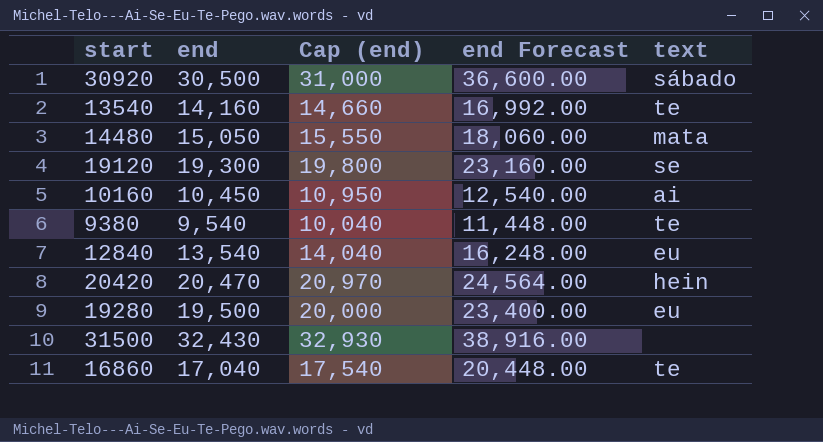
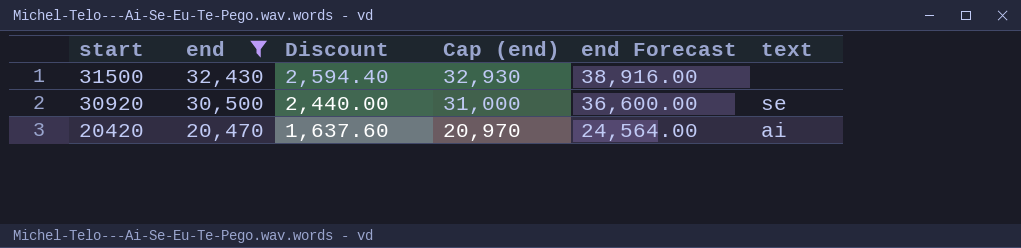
filter: none -> end >= 20,470
row order: none -> start descending
column Discount | formula: none -> [end] * 0.08
30920 | text: sábado -> se
20420 | text: hein -> ai

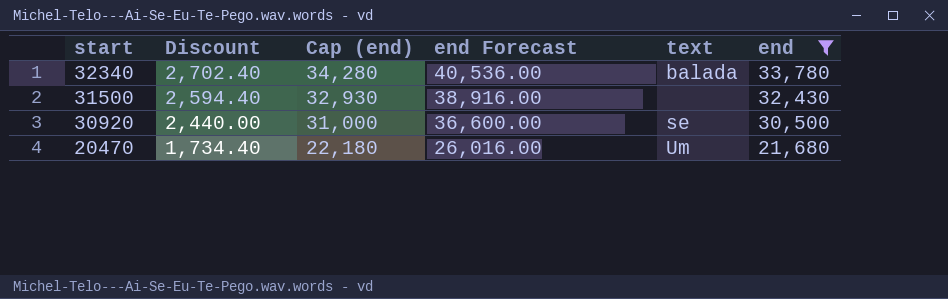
column end | position: 2 -> 6
row 20420: 20,470 | 1,637.60 | 20,970 | 24,564.00 | ai -> none
row 32340: none -> 2,702.40 | 34,280 | 40,536.00 | balada | 33,780
row 20470: none -> 1,734.40 | 22,180 | 26,016.00 | Um | 21,680

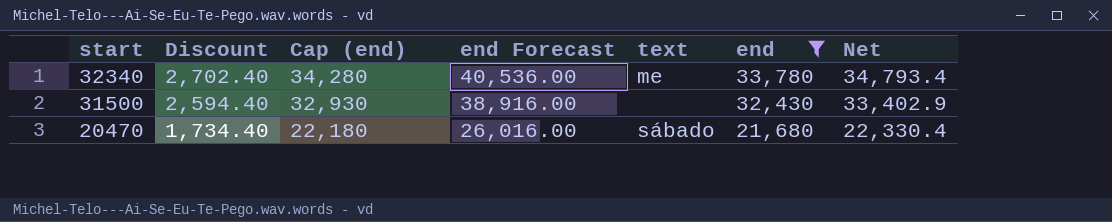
column Net | formula: none -> [end] * 1.03
row 30920: 2,440.00 | 31,000 | 36,600.00 | se | 30,500 -> none
32340 | text: balada -> me
20470 | text: Um -> sábado

